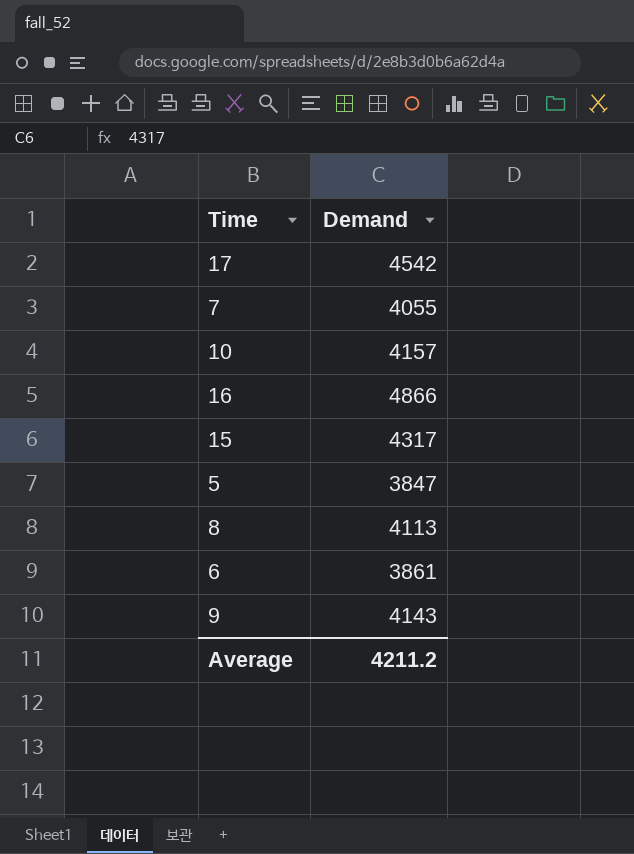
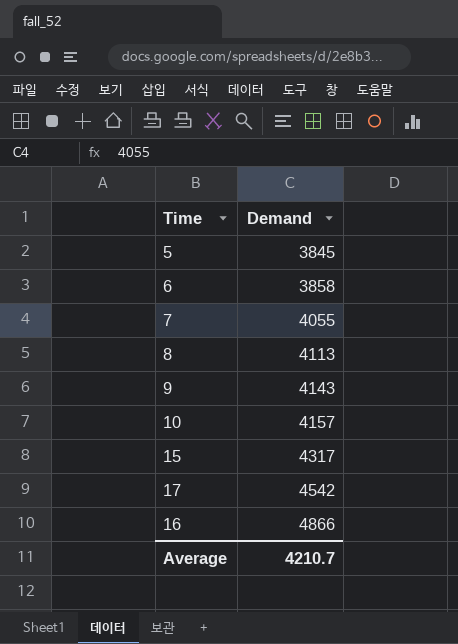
row order: none -> Demand ascending
5 | Demand: 3847 -> 3845
6 | Demand: 3861 -> 3858
Average | Demand: 4211.2 -> 4210.7

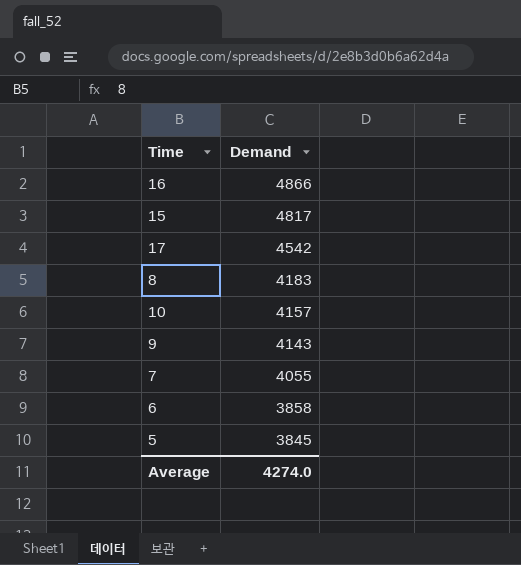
row order: Demand ascending -> Demand descending
15 | Demand: 4317 -> 4817
8 | Demand: 4113 -> 4183
Average | Demand: 4210.7 -> 4274.0

